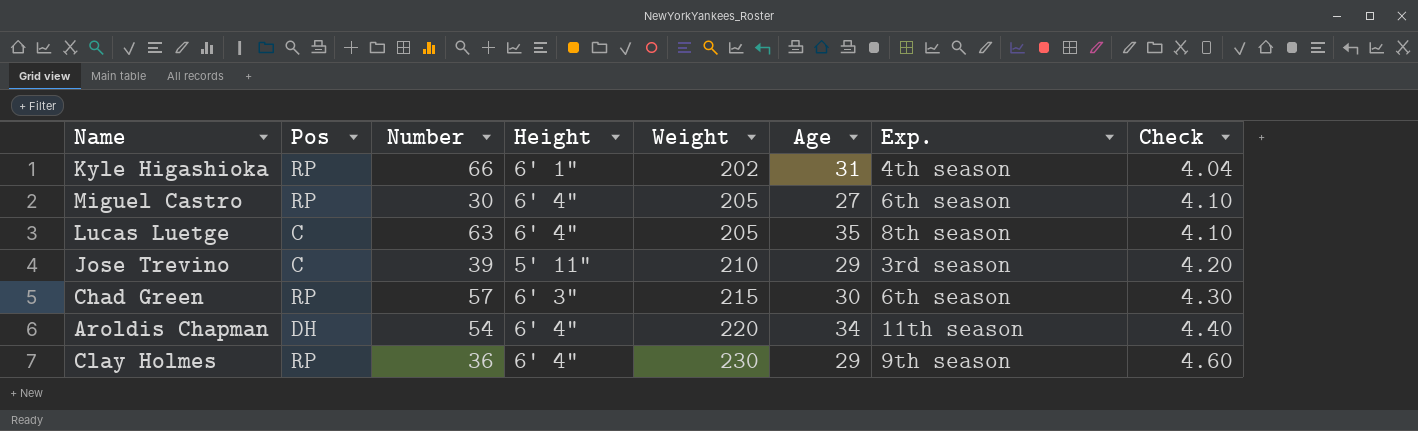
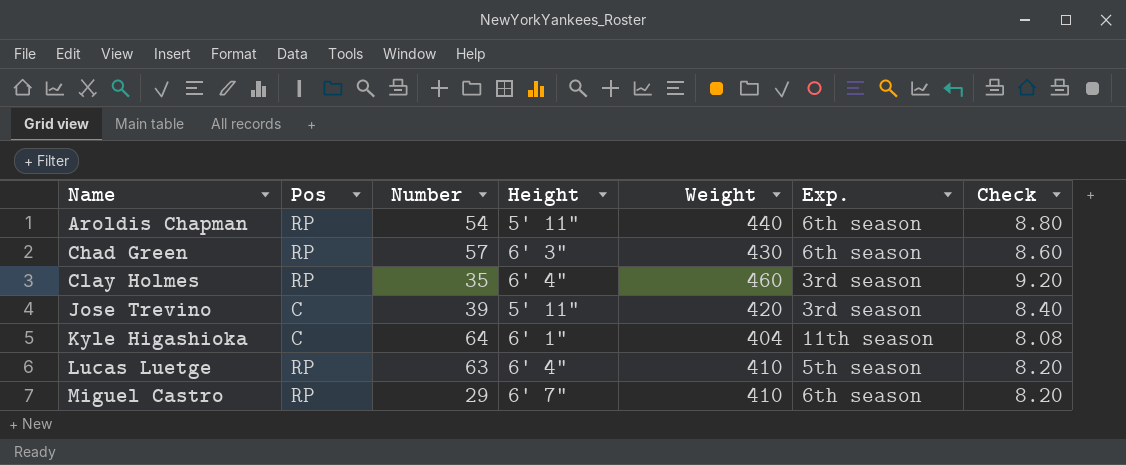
row order: Weight ascending -> Name ascending
column Age | position: 6 -> none
Aroldis Chapman | Pos: DH -> RP
Aroldis Chapman | Height: 6' 4" -> 5' 11"
Aroldis Chapman | Weight: 220 -> 440
Aroldis Chapman | Exp.: 11th season -> 6th season
Aroldis Chapman | Check: 4.40 -> 8.80
Chad Green | Weight: 215 -> 430
Chad Green | Check: 4.30 -> 8.60
Clay Holmes | Number: 36 -> 35
Clay Holmes | Weight: 230 -> 460
Clay Holmes | Exp.: 9th season -> 3rd season
Clay Holmes | Check: 4.60 -> 9.20
Jose Trevino | Weight: 210 -> 420
Jose Trevino | Check: 4.20 -> 8.40
Kyle Higashioka | Pos: RP -> C
Kyle Higashioka | Number: 66 -> 64
Kyle Higashioka | Weight: 202 -> 404
Kyle Higashioka | Exp.: 4th season -> 11th season
Kyle Higashioka | Check: 4.04 -> 8.08
Lucas Luetge | Pos: C -> RP
Lucas Luetge | Weight: 205 -> 410
Lucas Luetge | Exp.: 8th season -> 5th season
Lucas Luetge | Check: 4.10 -> 8.20
Miguel Castro | Number: 30 -> 29
Miguel Castro | Height: 6' 4" -> 6' 7"
Miguel Castro | Weight: 205 -> 410
Miguel Castro | Check: 4.10 -> 8.20

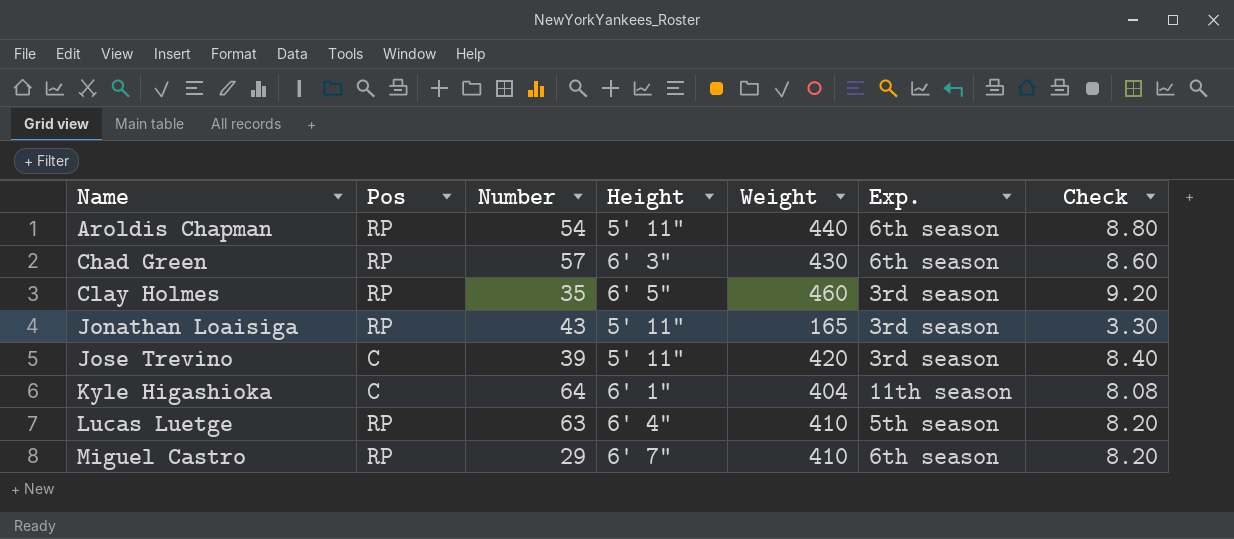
Clay Holmes | Height: 6' 4" -> 6' 5"
row Jonathan Loaisiga: none -> RP | 43 | 5' 11" | 165 | 3rd season | 3.30

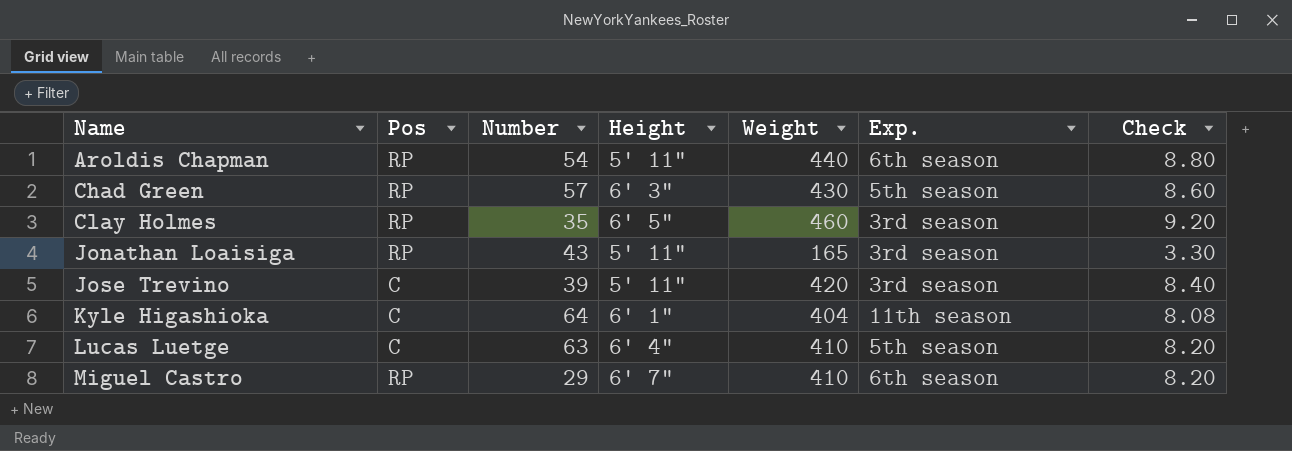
Chad Green | Exp.: 6th season -> 5th season
Lucas Luetge | Pos: RP -> C

